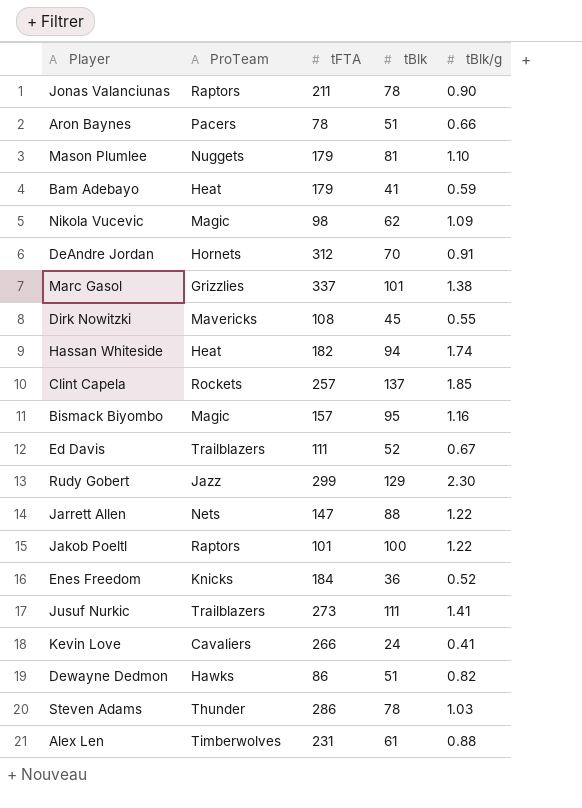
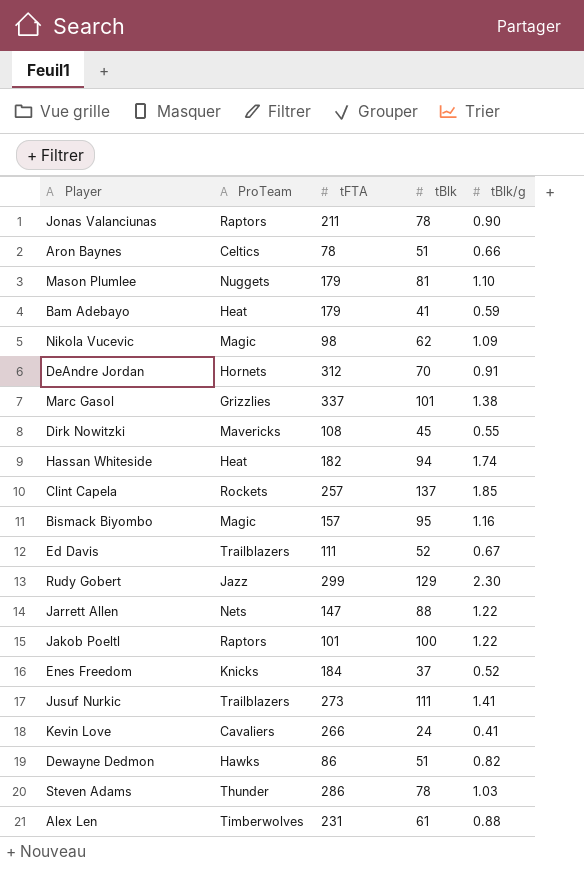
Aron Baynes | ProTeam: Pacers -> Celtics
Enes Freedom | tBlk: 36 -> 37

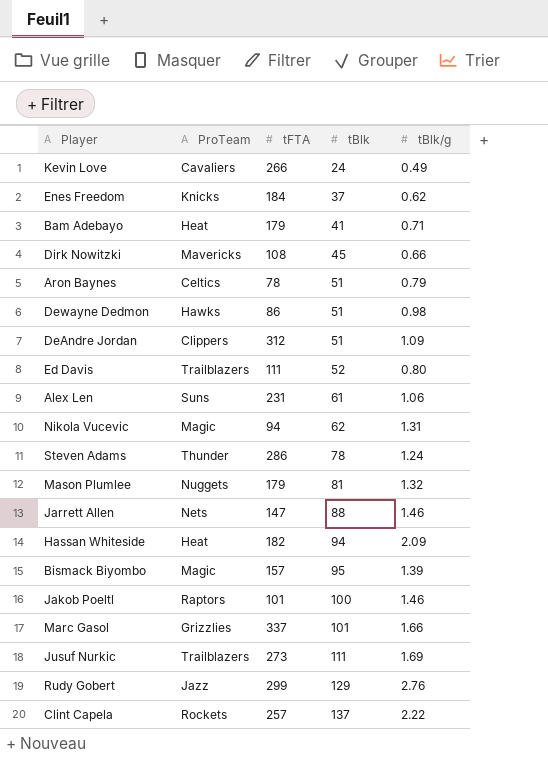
row order: none -> tBlk ascending
row Jonas Valanciunas: Raptors | 211 | 78 | 0.90 -> none
Kevin Love | tBlk/g: 0.41 -> 0.49
Enes Freedom | tBlk/g: 0.52 -> 0.62
Bam Adebayo | tBlk/g: 0.59 -> 0.71
Dirk Nowitzki | tBlk/g: 0.55 -> 0.66
Aron Baynes | tBlk/g: 0.66 -> 0.79
Dewayne Dedmon | tBlk/g: 0.82 -> 0.98
DeAndre Jordan | ProTeam: Hornets -> Clippers
DeAndre Jordan | tBlk: 70 -> 51
DeAndre Jordan | tBlk/g: 0.91 -> 1.09
Ed Davis | tBlk/g: 0.67 -> 0.80
Alex Len | ProTeam: Timberwolves -> Suns
Alex Len | tBlk/g: 0.88 -> 1.06
Nikola Vucevic | tFTA: 98 -> 94
Nikola Vucevic | tBlk/g: 1.09 -> 1.31
Steven Adams | tBlk/g: 1.03 -> 1.24
Mason Plumlee | tBlk/g: 1.10 -> 1.32
Jarrett Allen | tBlk/g: 1.22 -> 1.46
Hassan Whiteside | tBlk/g: 1.74 -> 2.09
Bismack Biyombo | tBlk/g: 1.16 -> 1.39
Jakob Poeltl | tBlk/g: 1.22 -> 1.46
Marc Gasol | tBlk/g: 1.38 -> 1.66
Jusuf Nurkic | tBlk/g: 1.41 -> 1.69
Rudy Gobert | tBlk/g: 2.30 -> 2.76
Clint Capela | tBlk/g: 1.85 -> 2.22

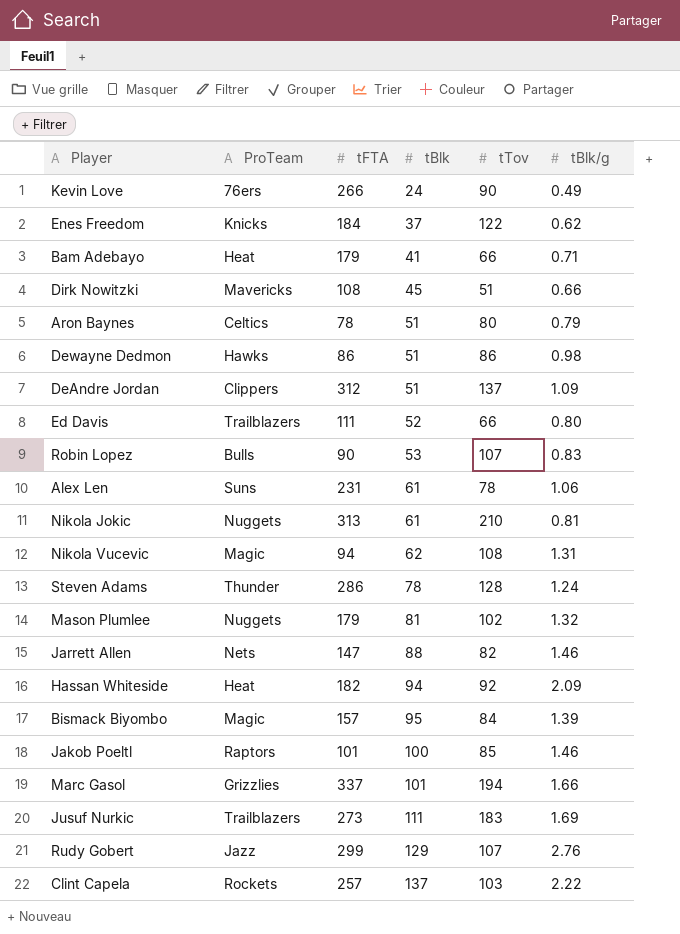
column tTov | position: none -> 5
Kevin Love | ProTeam: Cavaliers -> 76ers
row Robin Lopez: none -> Bulls | 90 | 53 | 107 | 0.83
row Nikola Jokic: none -> Nuggets | 313 | 61 | 210 | 0.81

